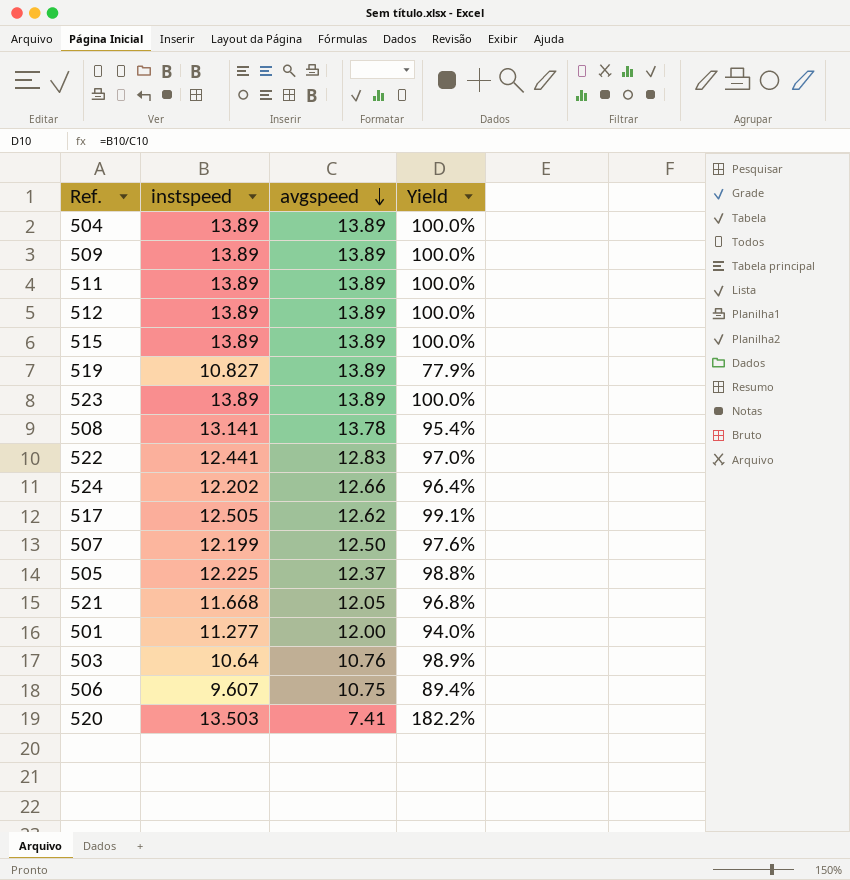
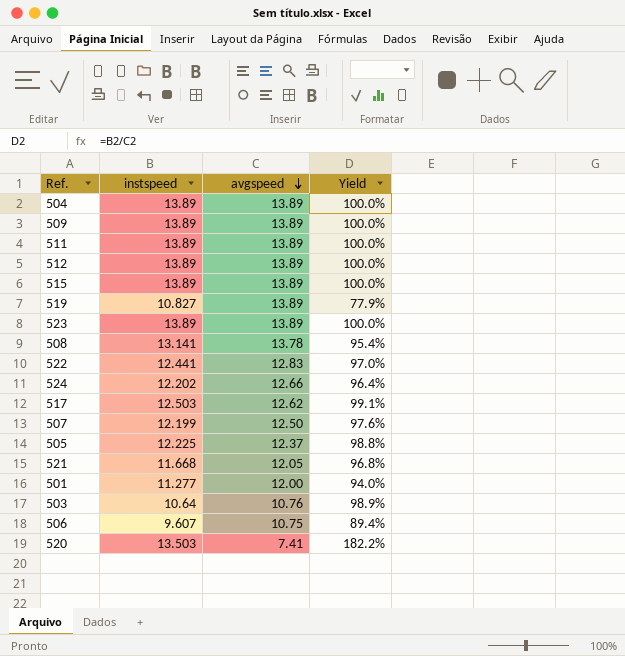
517 | instspeed: 12.505 -> 12.503

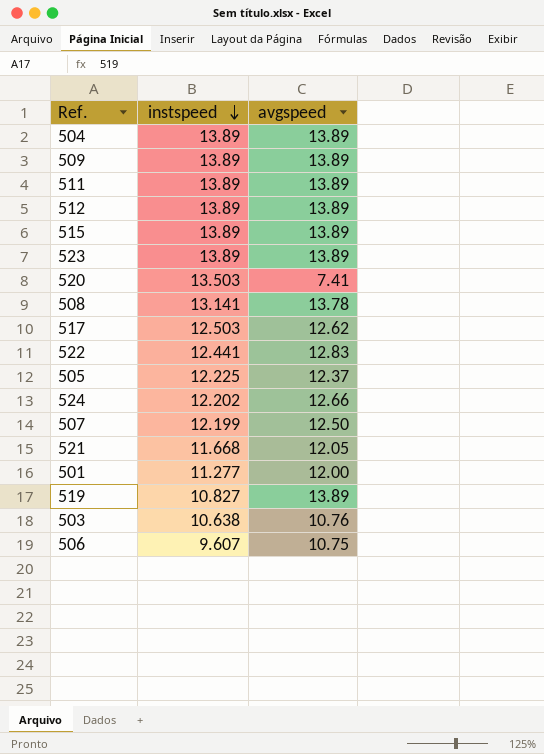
row order: avgspeed descending -> instspeed descending
column Yield | formula: [instspeed] / [avgspeed] -> none
503 | instspeed: 10.64 -> 10.638

